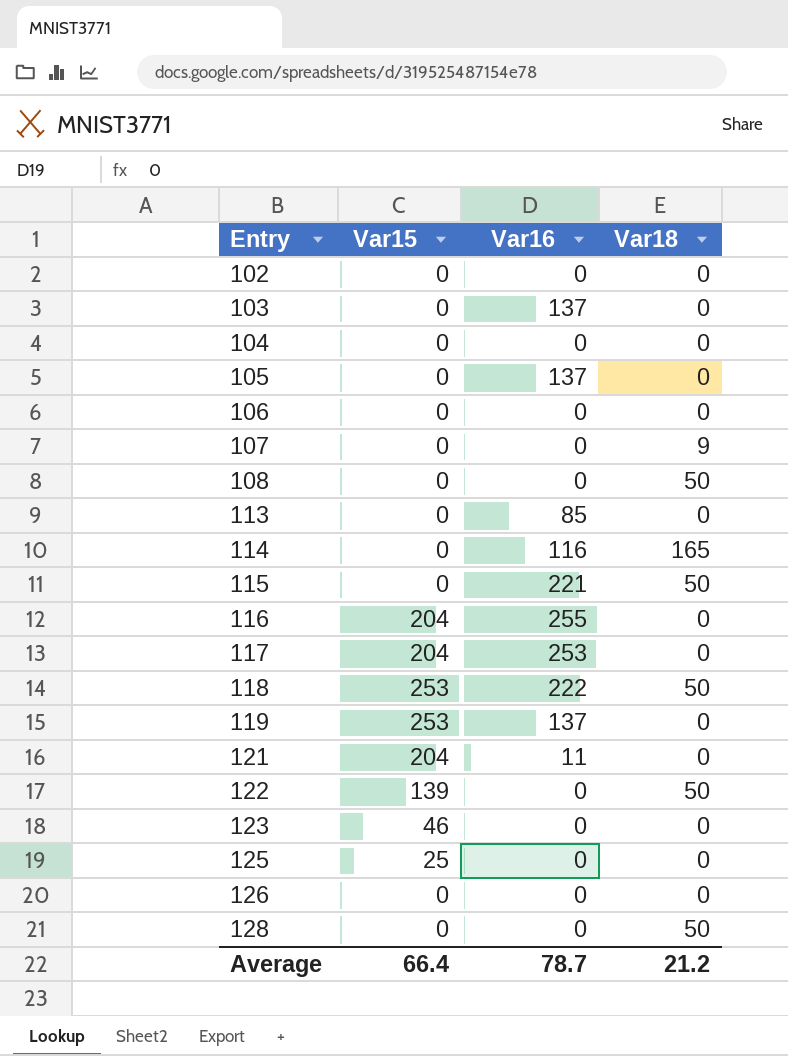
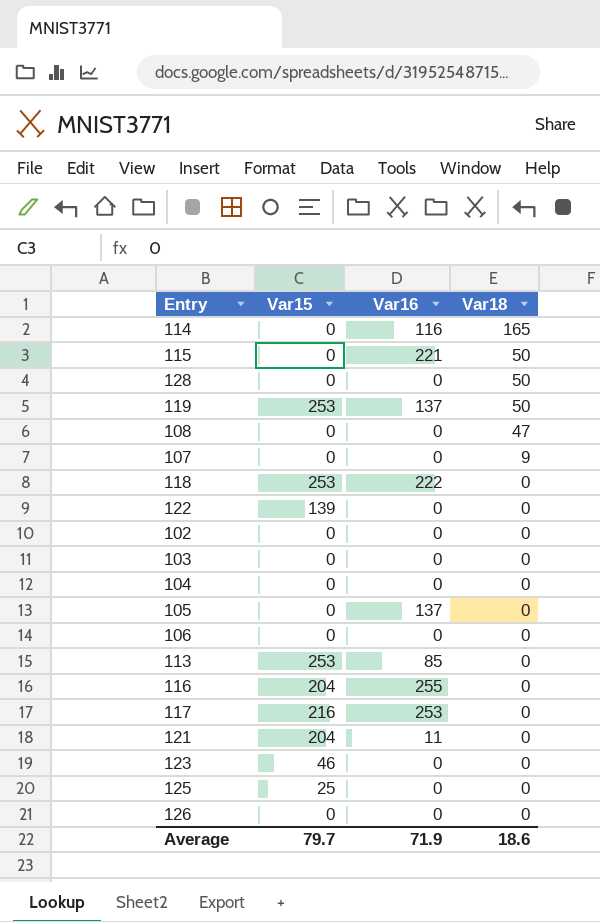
row order: Entry ascending -> Var18 descending
119 | Var18: 0 -> 50
108 | Var18: 50 -> 47
118 | Var18: 50 -> 0
122 | Var18: 50 -> 0
103 | Var16: 137 -> 0
113 | Var15: 0 -> 253
117 | Var15: 204 -> 216
Average | Var15: 66.4 -> 79.7
Average | Var16: 78.7 -> 71.9
Average | Var18: 21.2 -> 18.6

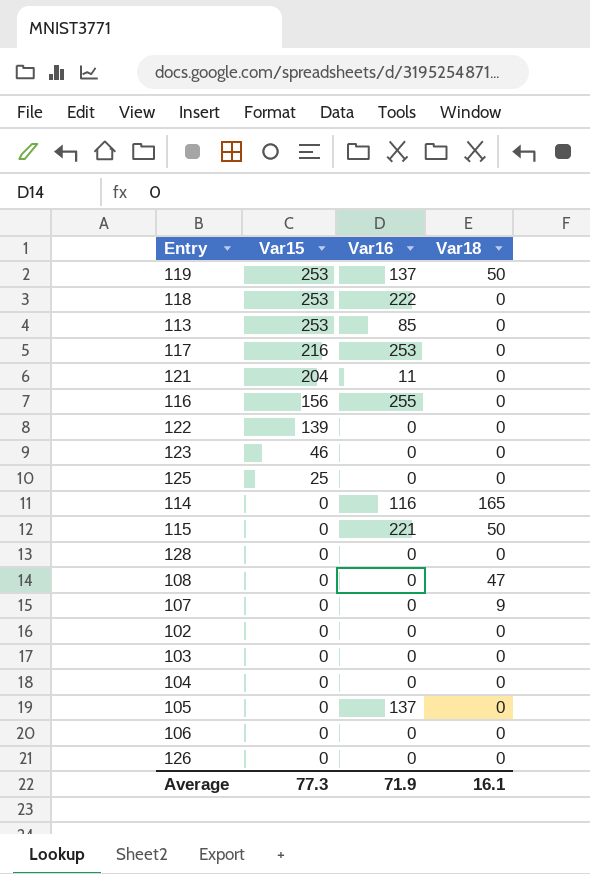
row order: Var18 descending -> Var15 descending
116 | Var15: 204 -> 156
128 | Var18: 50 -> 0
Average | Var15: 79.7 -> 77.3
Average | Var18: 18.6 -> 16.1

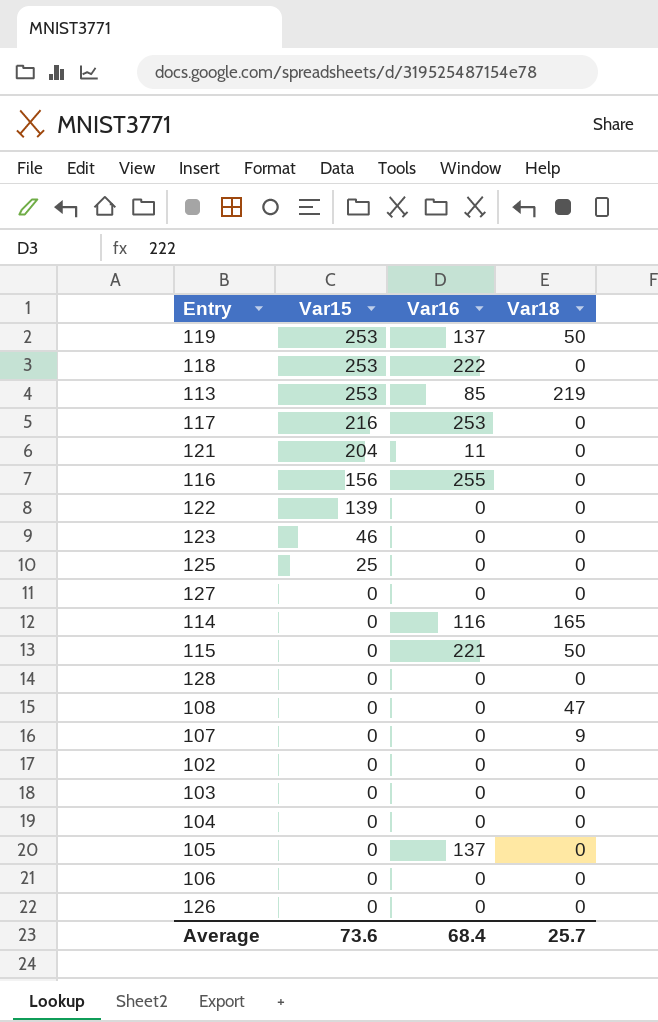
113 | Var18: 0 -> 219
row 127: none -> 0 | 0 | 0
Average | Var15: 77.3 -> 73.6
Average | Var16: 71.9 -> 68.4
Average | Var18: 16.1 -> 25.7

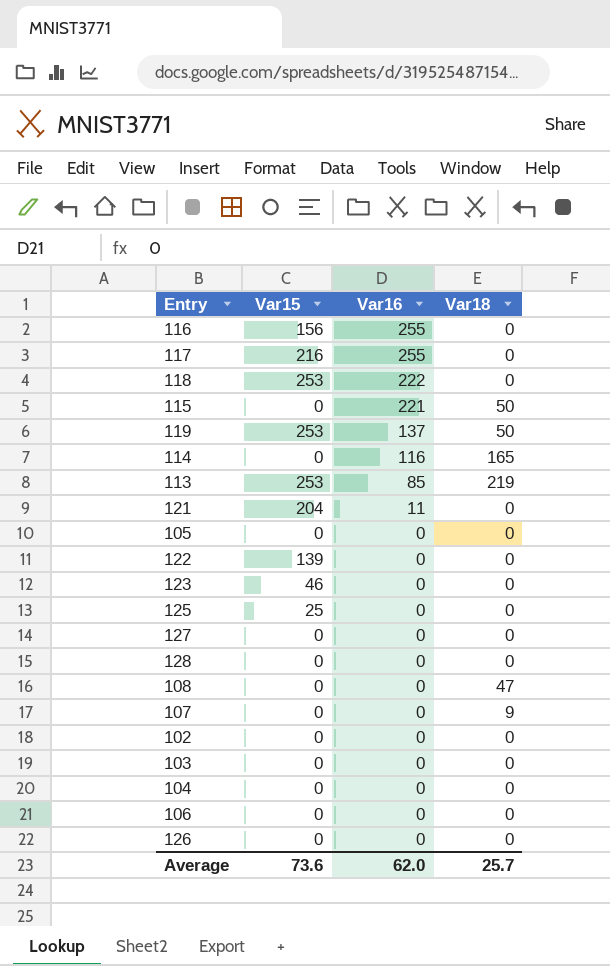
row order: Var15 descending -> Var16 descending
117 | Var16: 253 -> 255
105 | Var16: 137 -> 0
Average | Var16: 68.4 -> 62.0

